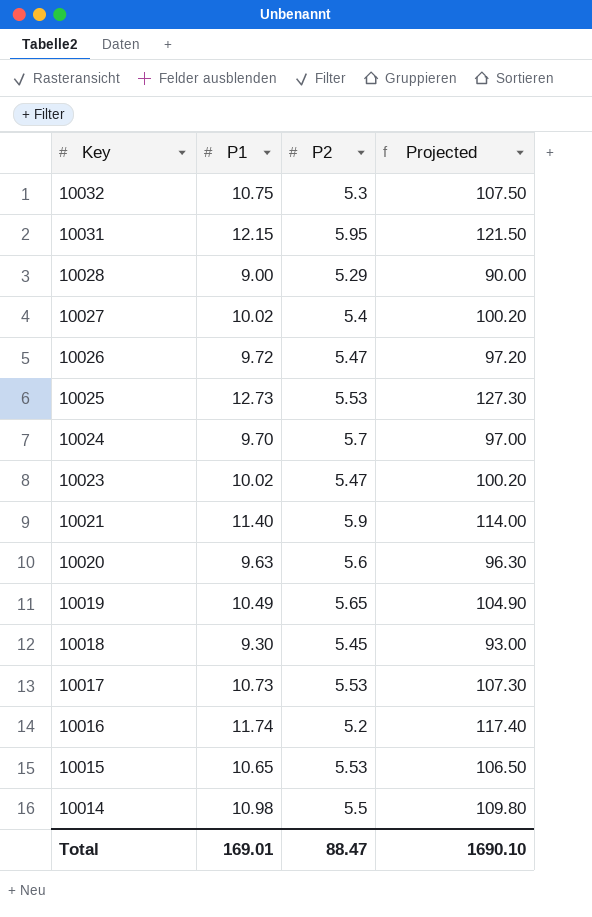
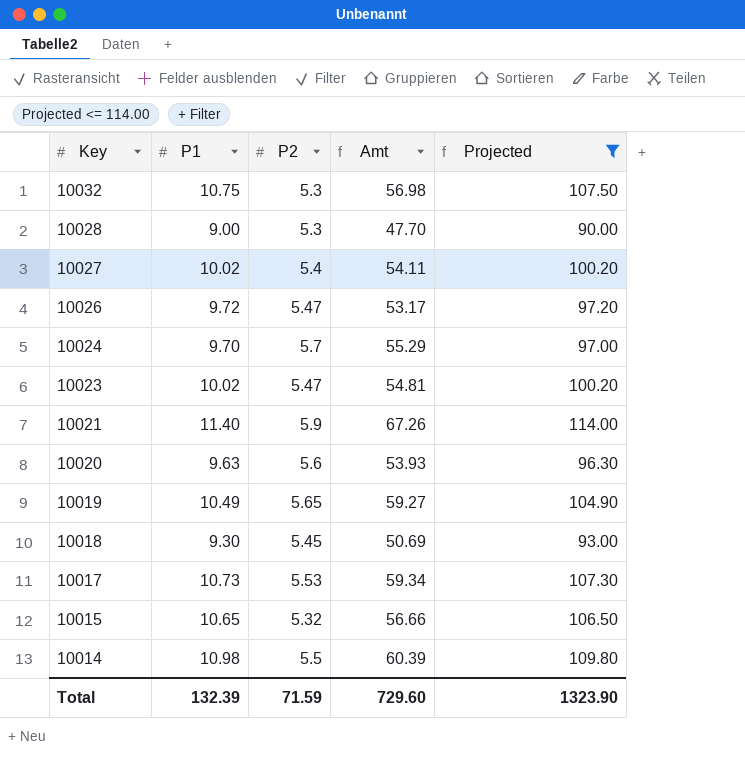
filter: none -> Projected <= 114.00
column Amt | formula: none -> [P1] * [P2]
10028 | P2: 5.29 -> 5.3
10015 | P2: 5.53 -> 5.32
Total | P1: 169.01 -> 132.39
Total | P2: 88.47 -> 71.59
Total | Projected: 1690.10 -> 1323.90

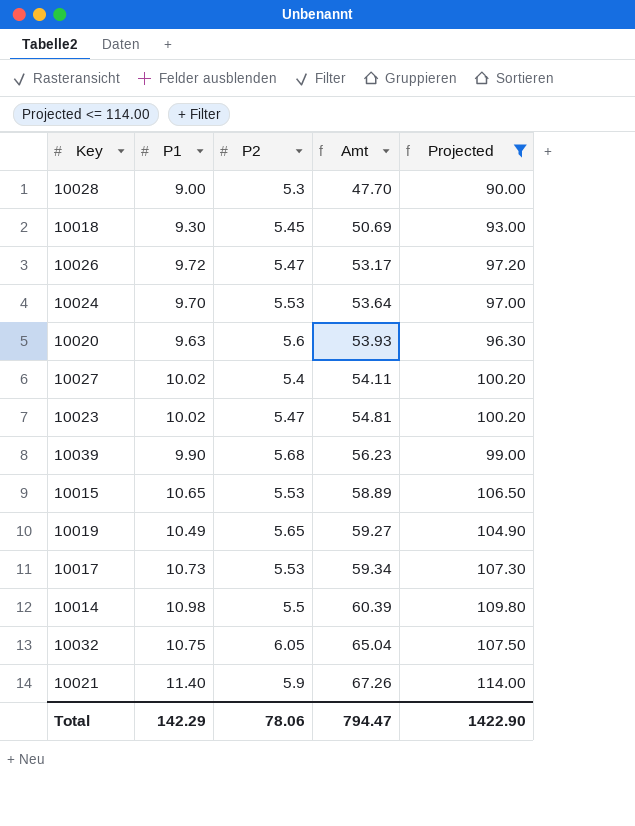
row order: Key descending -> Amt ascending
10024 | P2: 5.7 -> 5.53
10024 | Amt: 55.29 -> 53.64
row 10039: none -> 9.90 | 5.68 | 56.23 | 99.00
10015 | P2: 5.32 -> 5.53
10015 | Amt: 56.66 -> 58.89
10032 | P2: 5.3 -> 6.05
10032 | Amt: 56.98 -> 65.04
Total | P1: 132.39 -> 142.29
Total | P2: 71.59 -> 78.06
Total | Amt: 729.60 -> 794.47
Total | Projected: 1323.90 -> 1422.90

